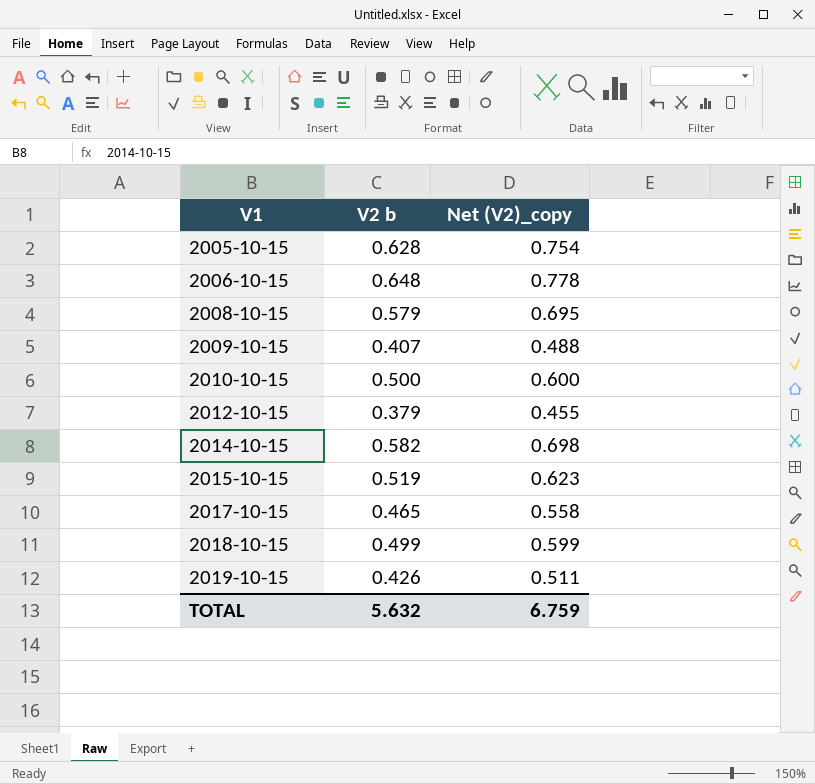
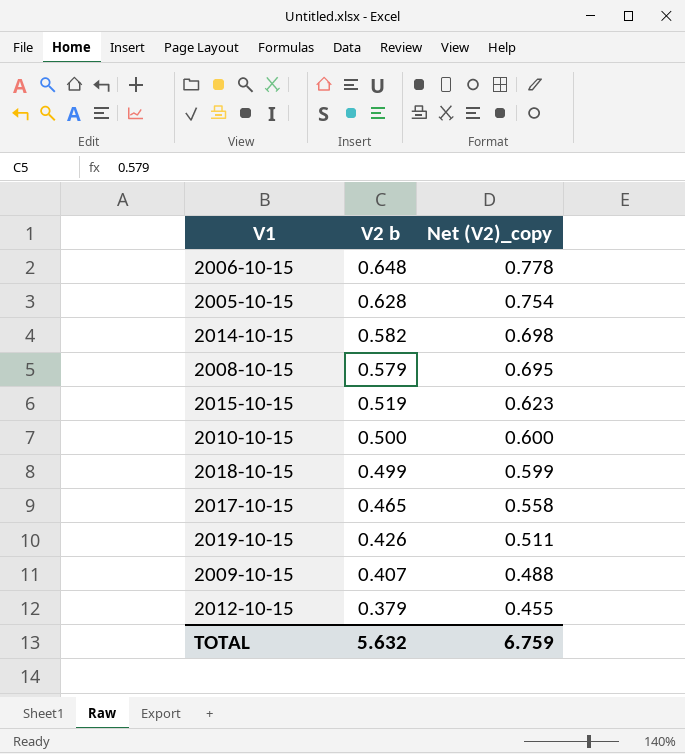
row order: V1 ascending -> V2 b descending

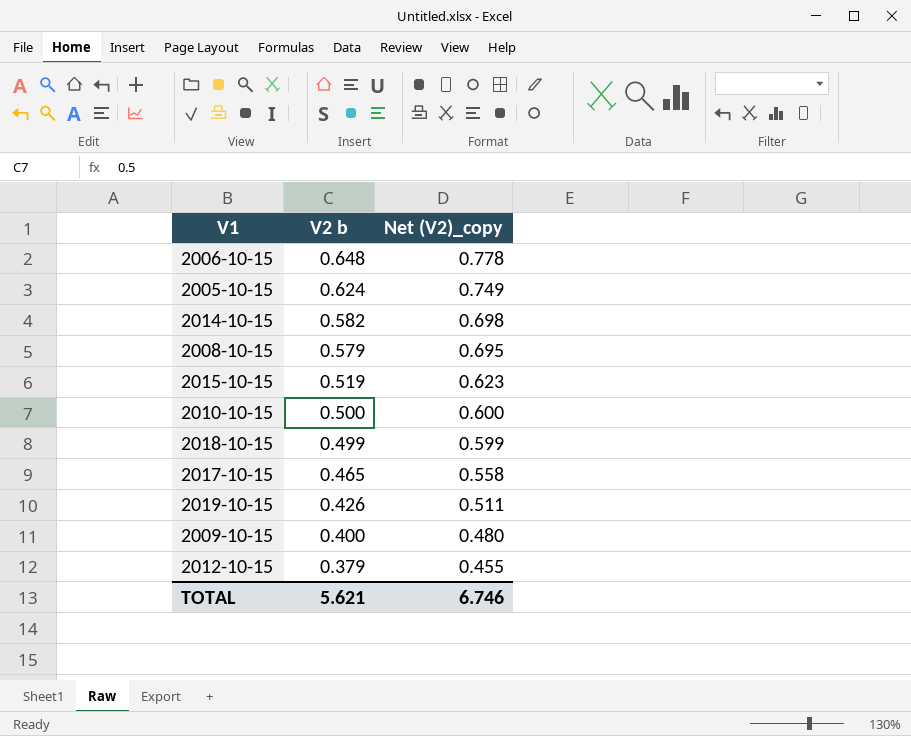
2005-10-15 | V2 b: 0.628 -> 0.624
2005-10-15 | Net (V2)_copy: 0.754 -> 0.749
2009-10-15 | V2 b: 0.407 -> 0.400
2009-10-15 | Net (V2)_copy: 0.488 -> 0.480
TOTAL | V2 b: 5.632 -> 5.621
TOTAL | Net (V2)_copy: 6.759 -> 6.746

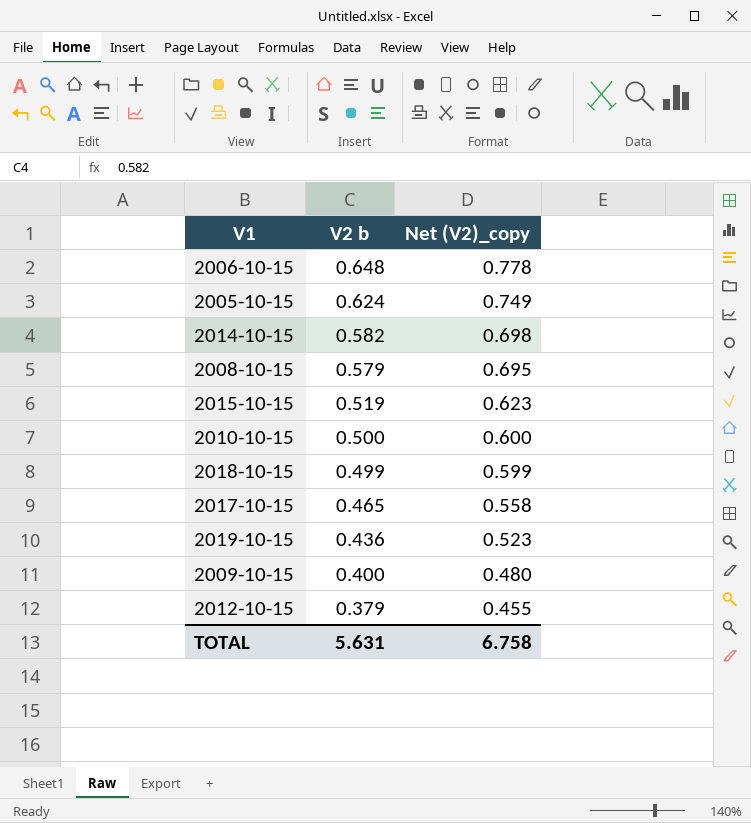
2019-10-15 | V2 b: 0.426 -> 0.436
2019-10-15 | Net (V2)_copy: 0.511 -> 0.523
TOTAL | V2 b: 5.621 -> 5.631
TOTAL | Net (V2)_copy: 6.746 -> 6.758

